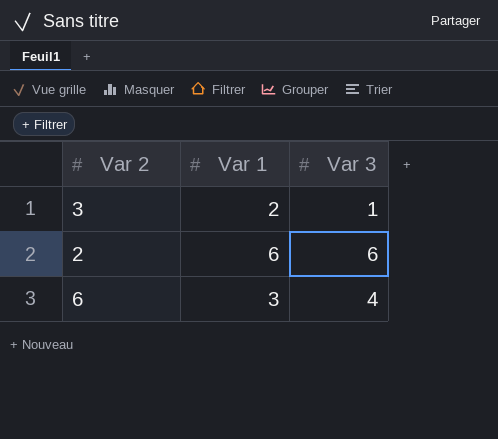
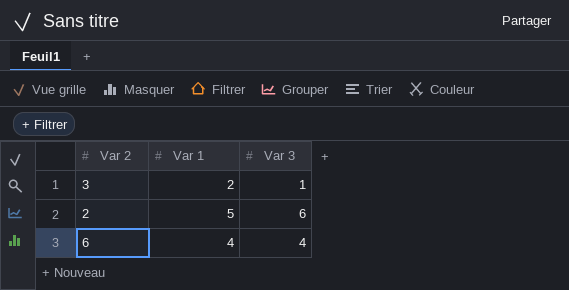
2 | Var 1: 6 -> 5
6 | Var 1: 3 -> 4

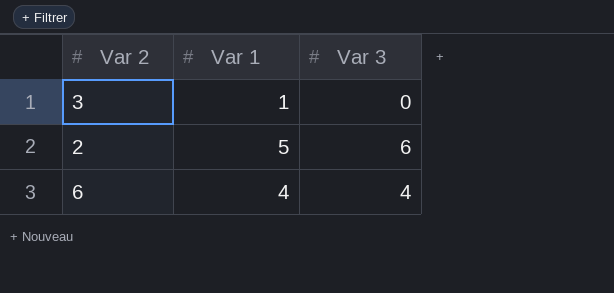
3 | Var 1: 2 -> 1
3 | Var 3: 1 -> 0

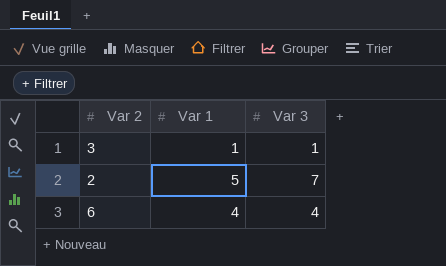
3 | Var 3: 0 -> 1
2 | Var 3: 6 -> 7

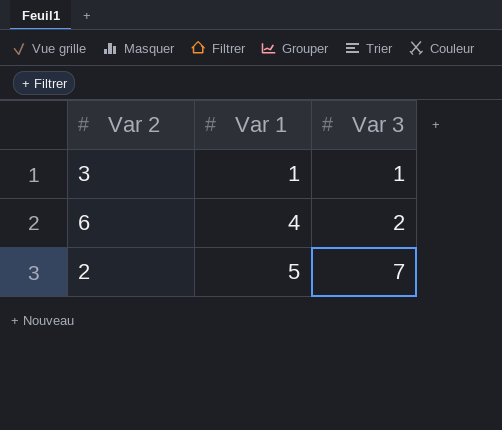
row order: none -> Var 1 ascending
6 | Var 3: 4 -> 2

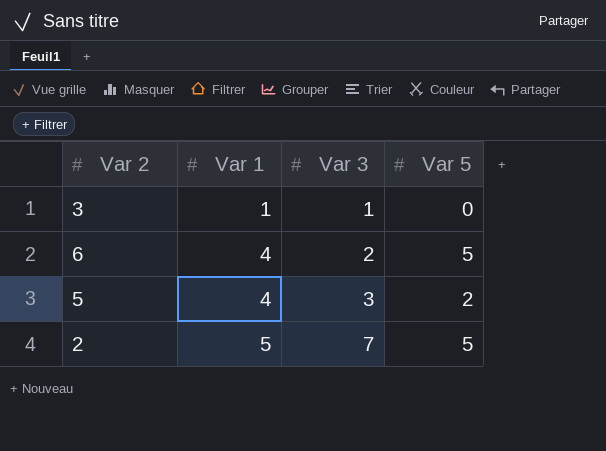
column Var 5 | position: none -> 4
row 5: none -> 4 | 3 | 2

